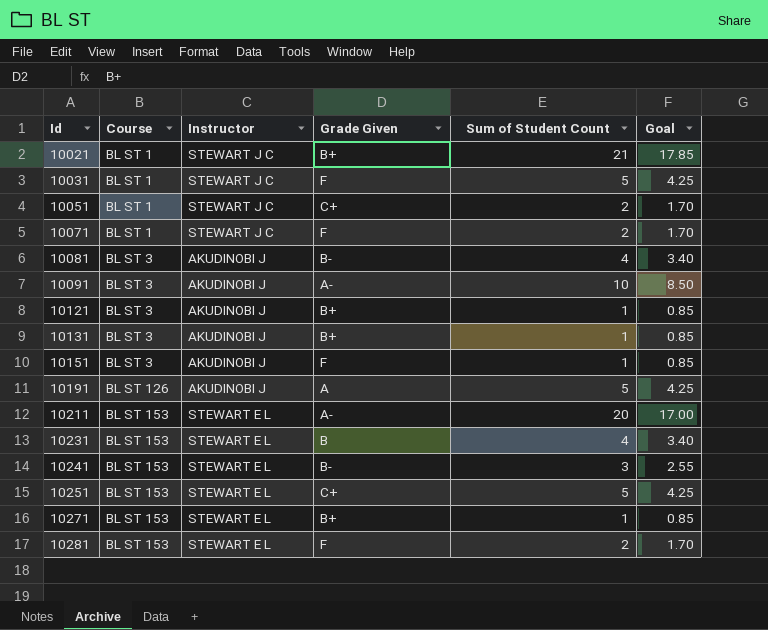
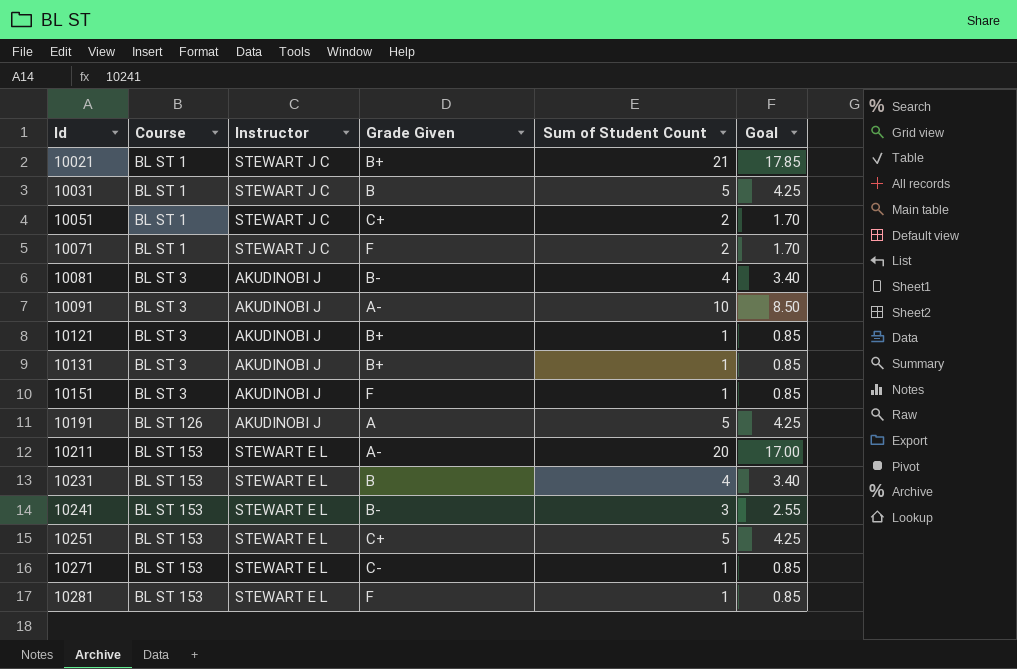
10031 | Grade Given: F -> B
10271 | Grade Given: B+ -> C-
10281 | Sum of Student Count: 2 -> 1
10281 | Goal: 1.70 -> 0.85

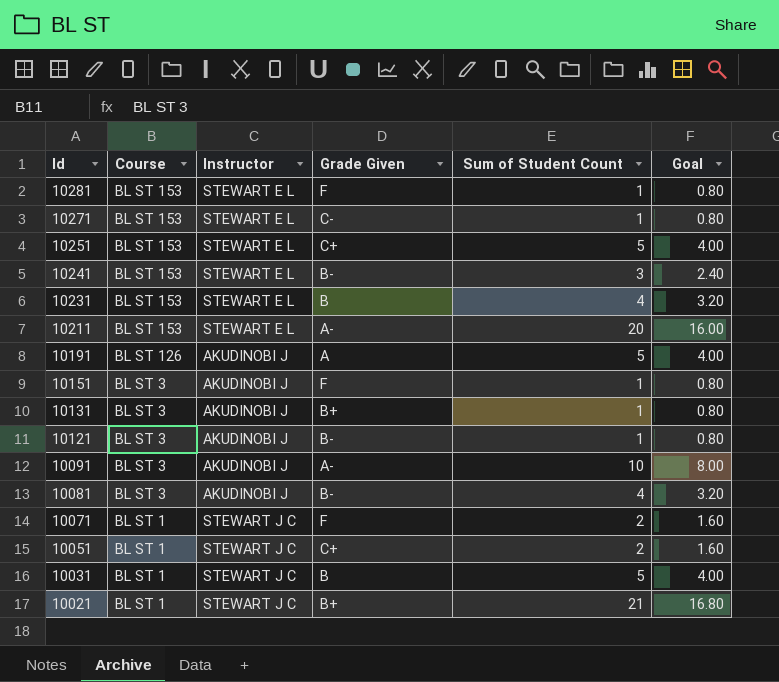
row order: Id ascending -> Id descending
column Goal | formula: [Sum of Student Count] * 0.85 -> [Sum of Student Count] * 0.8
10121 | Grade Given: B+ -> B-

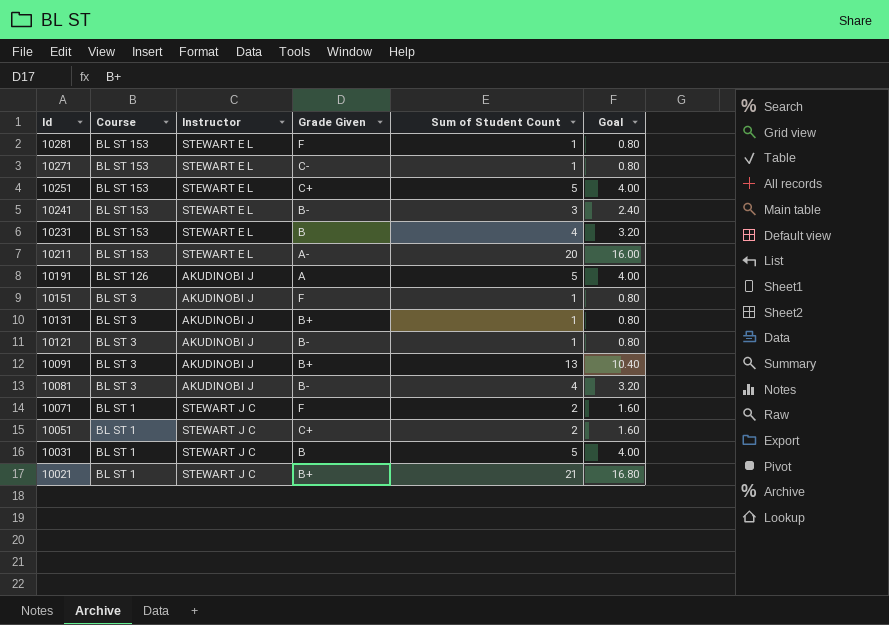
10091 | Grade Given: A- -> B+
10091 | Sum of Student Count: 10 -> 13
10091 | Goal: 8.00 -> 10.40

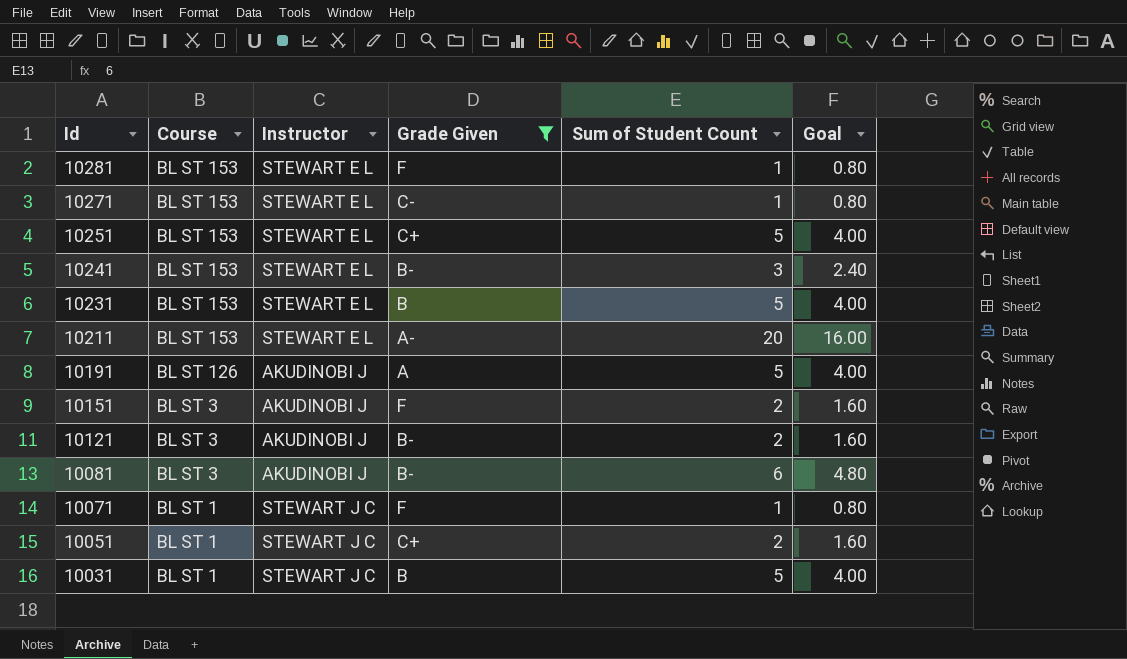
filter: none -> Grade Given != B+
10231 | Sum of Student Count: 4 -> 5
10231 | Goal: 3.20 -> 4.00
10151 | Sum of Student Count: 1 -> 2
10151 | Goal: 0.80 -> 1.60
10121 | Sum of Student Count: 1 -> 2
10121 | Goal: 0.80 -> 1.60
10081 | Sum of Student Count: 4 -> 6
10081 | Goal: 3.20 -> 4.80
10071 | Sum of Student Count: 2 -> 1
10071 | Goal: 1.60 -> 0.80

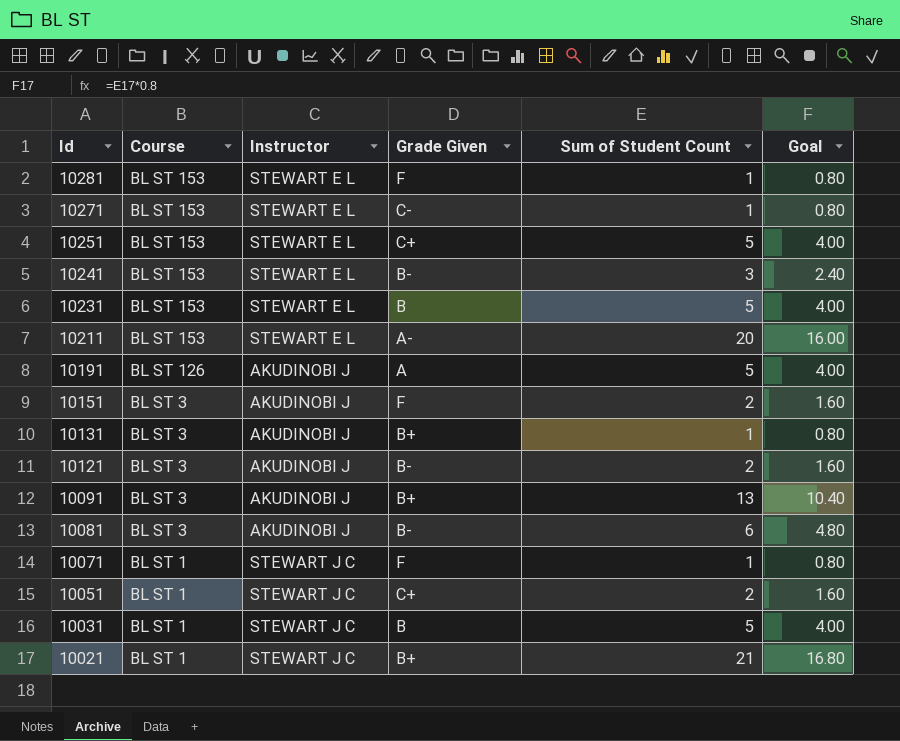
filter: Grade Given != B+ -> none

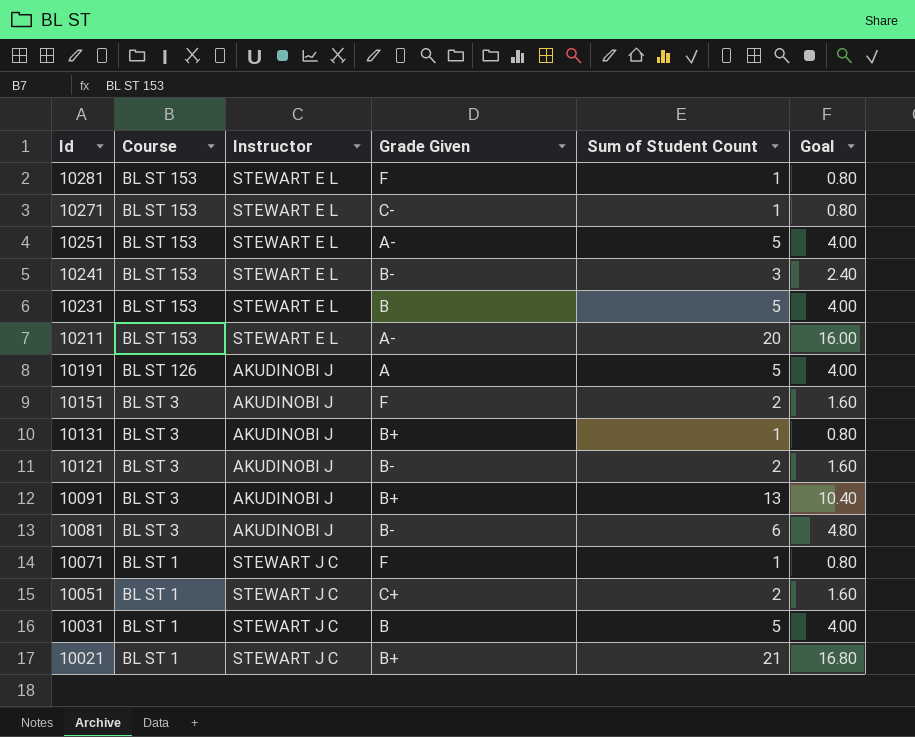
10251 | Grade Given: C+ -> A-

